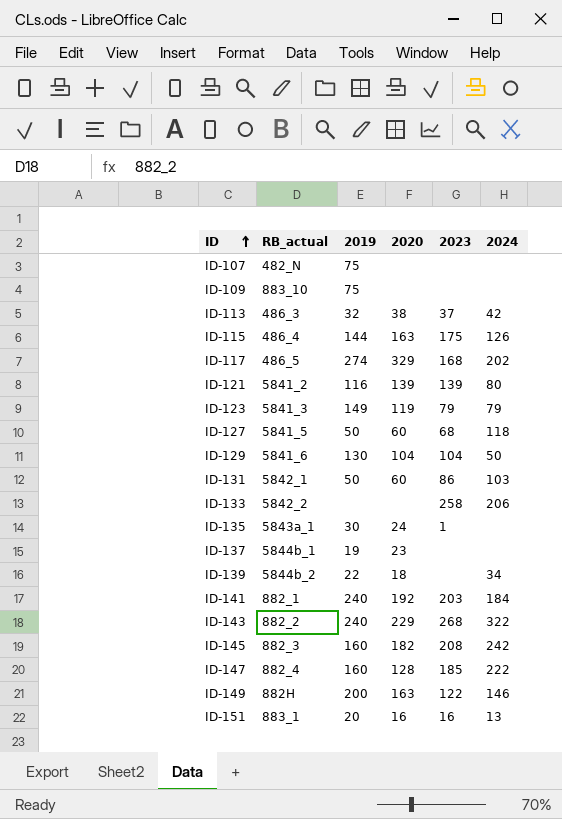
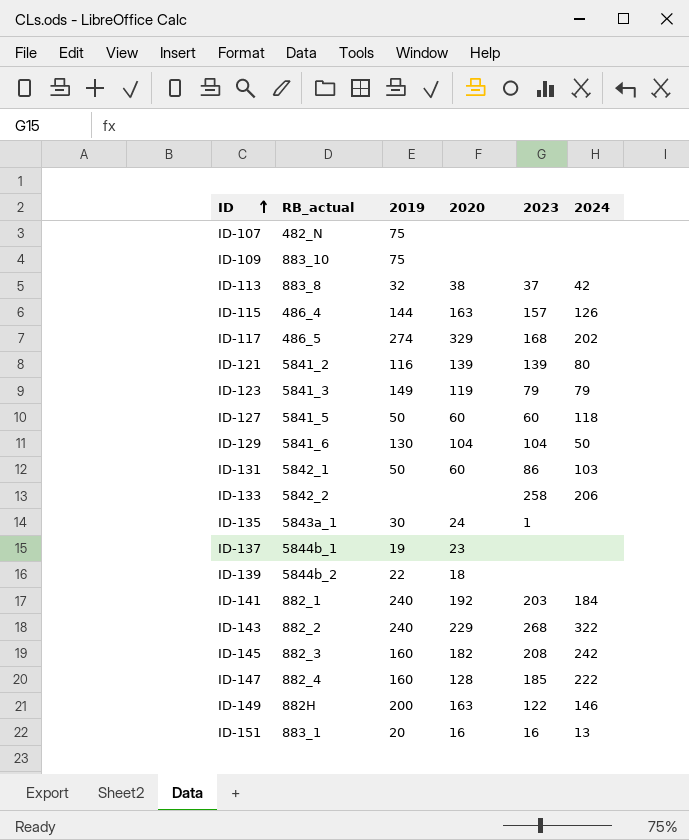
ID-113 | RB_actual: 486_3 -> 883_8
ID-115 | 2023: 175 -> 157
ID-127 | 2023: 68 -> 60
ID-139 | 2024: 34 -> none

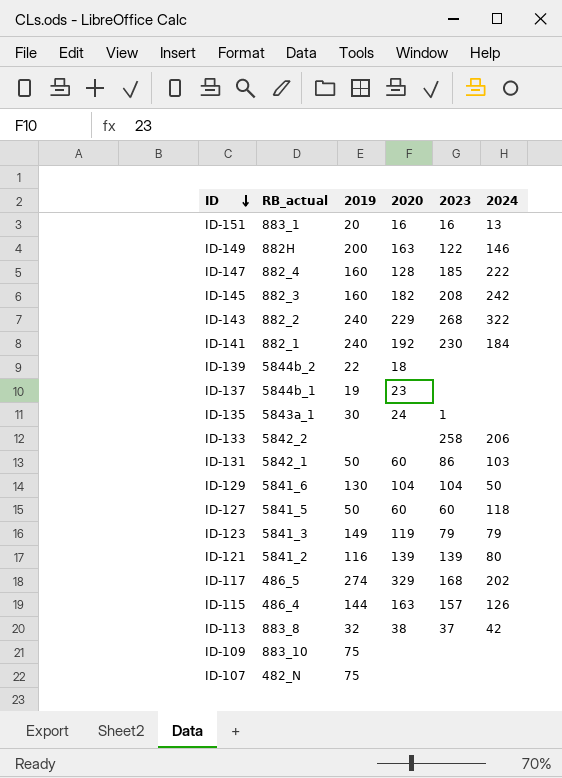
row order: ID ascending -> ID descending
ID-141 | 2023: 203 -> 230

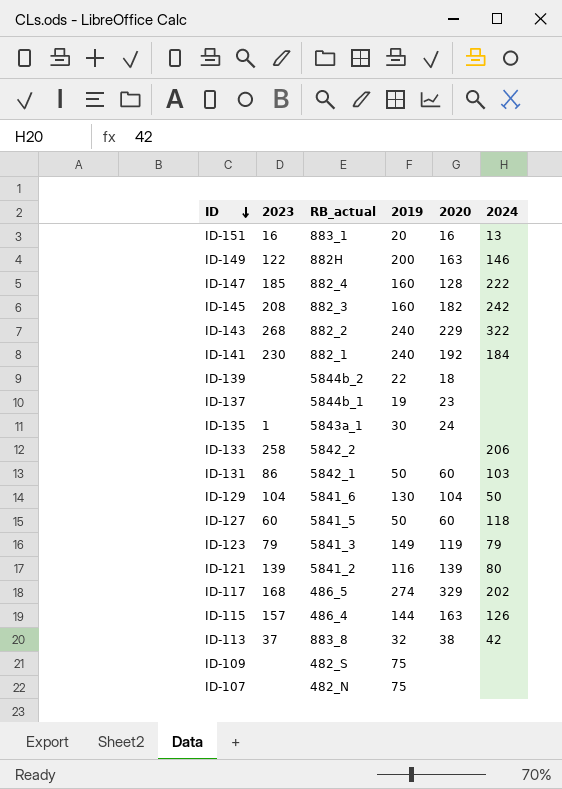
column 2023 | position: 5 -> 2
ID-109 | RB_actual: 883_10 -> 482_S

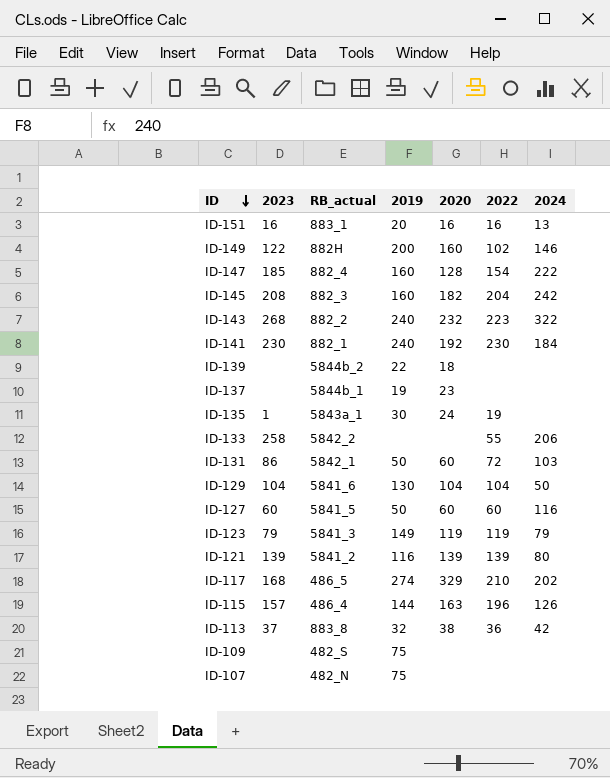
column 2022 | position: none -> 6
ID-149 | 2020: 163 -> 160
ID-143 | 2020: 229 -> 232
ID-127 | 2024: 118 -> 116

